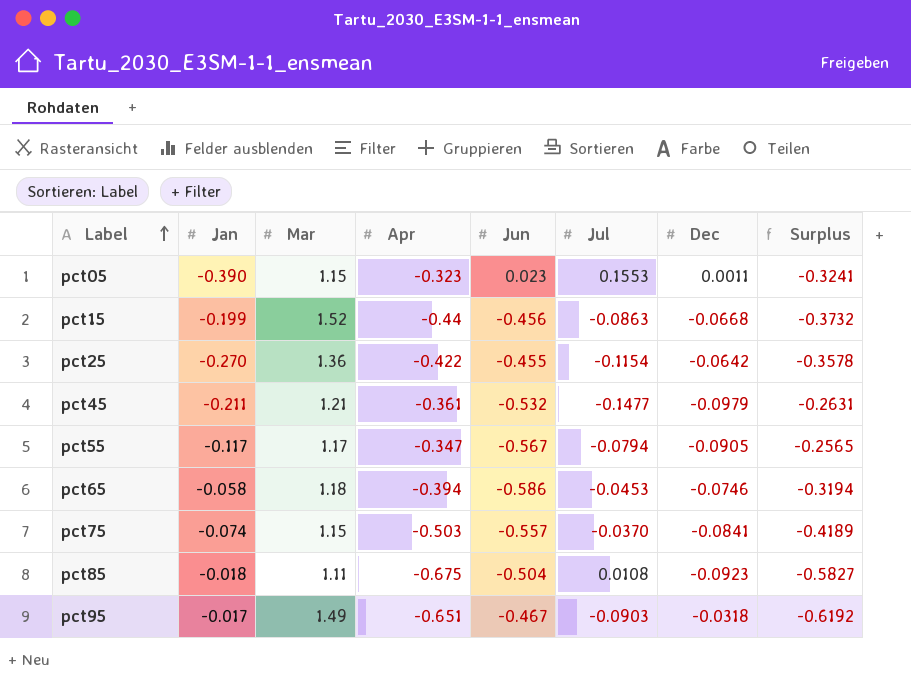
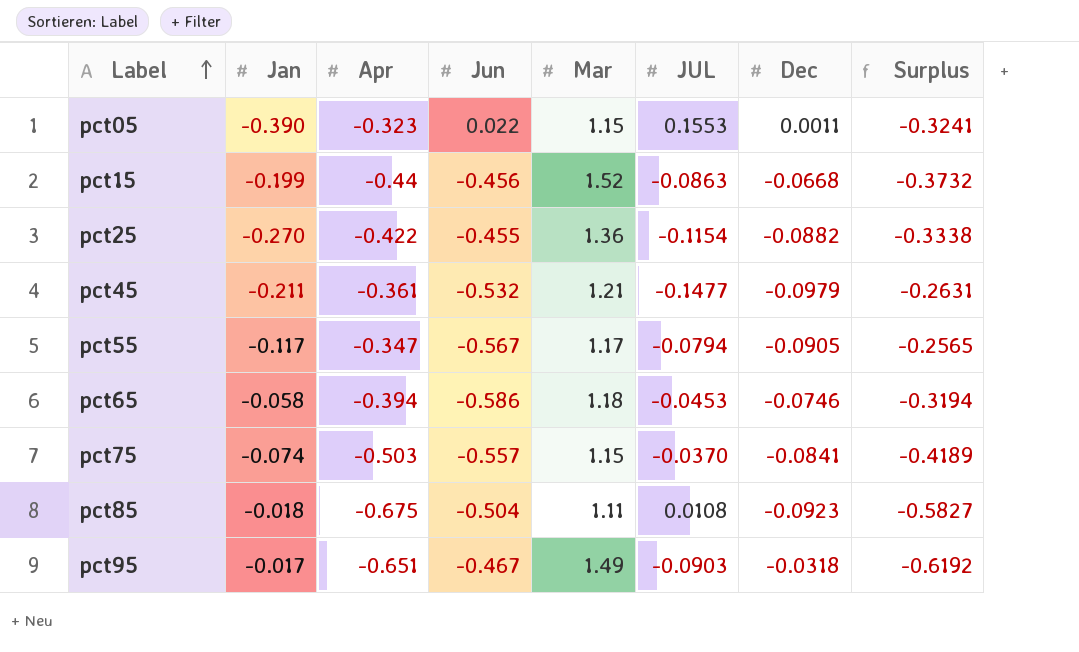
column Mar | position: 3 -> 5
column name: Jul -> JUL
pct05 | Jun: 0.023 -> 0.022
pct25 | Dec: -0.0642 -> -0.0882
pct25 | Surplus: -0.3578 -> -0.3338

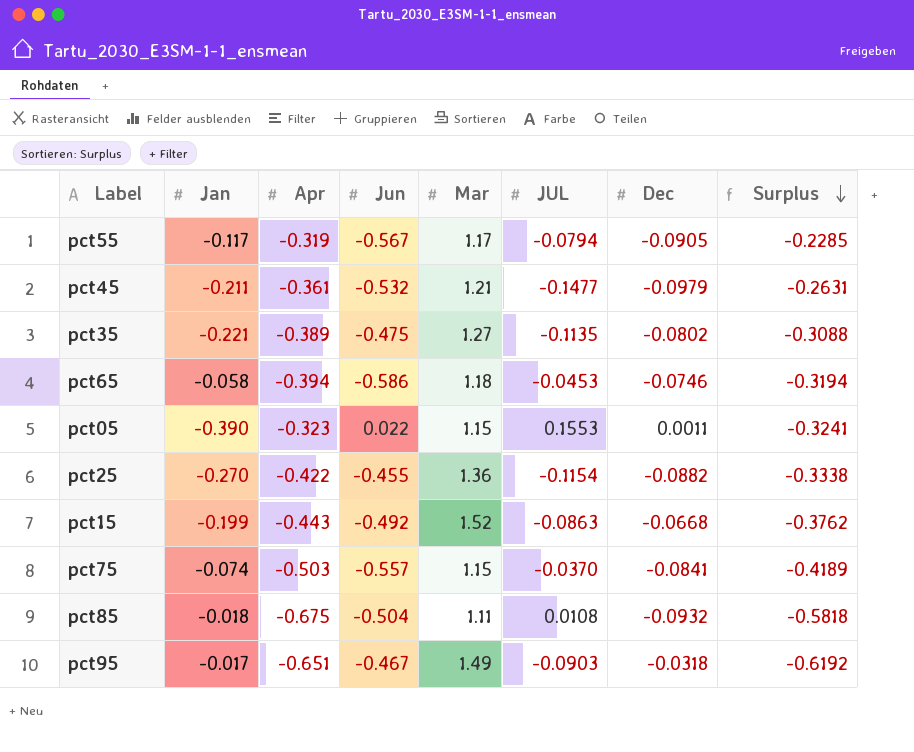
row order: Label ascending -> Surplus descending
pct55 | Apr: -0.347 -> -0.319
pct55 | Surplus: -0.2565 -> -0.2285
row pct35: none -> -0.221 | -0.389 | -0.475 | 1.27 | -0.1135 | -0.0802 | -0.3088
pct15 | Apr: -0.44 -> -0.443
pct15 | Jun: -0.456 -> -0.492
pct15 | Surplus: -0.3732 -> -0.3762
pct85 | Dec: -0.0923 -> -0.0932
pct85 | Surplus: -0.5827 -> -0.5818

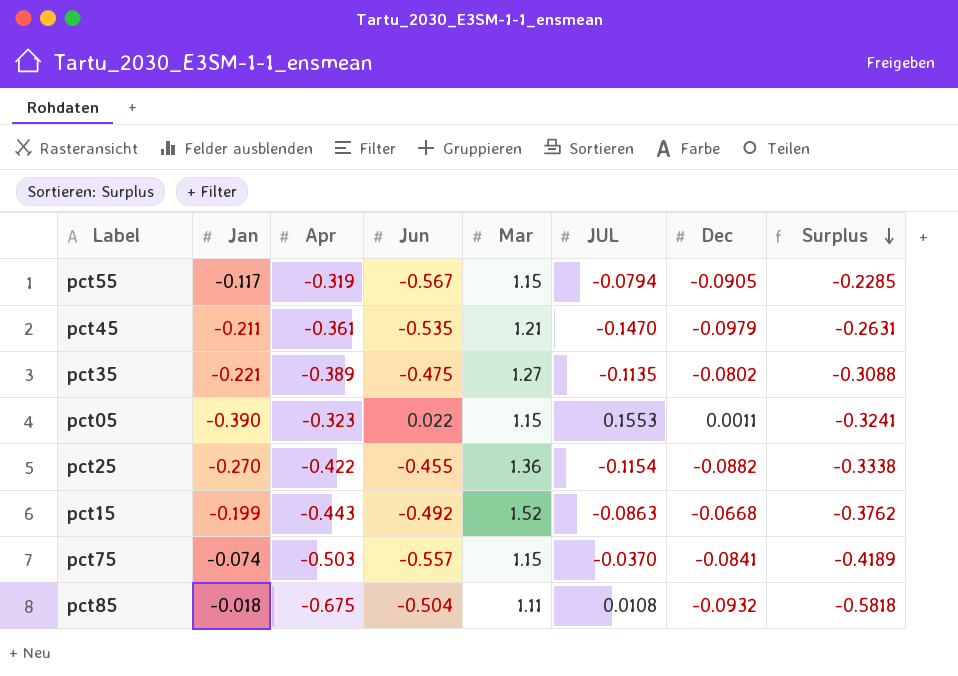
row pct65: -0.058 | -0.394 | -0.586 | 1.18 | -0.0453 | -0.0746 | -0.3194 -> none
row pct95: -0.017 | -0.651 | -0.467 | 1.49 | -0.0903 | -0.0318 | -0.6192 -> none
pct55 | Mar: 1.17 -> 1.15
pct45 | Jun: -0.532 -> -0.535
pct45 | JUL: -0.1477 -> -0.1470

